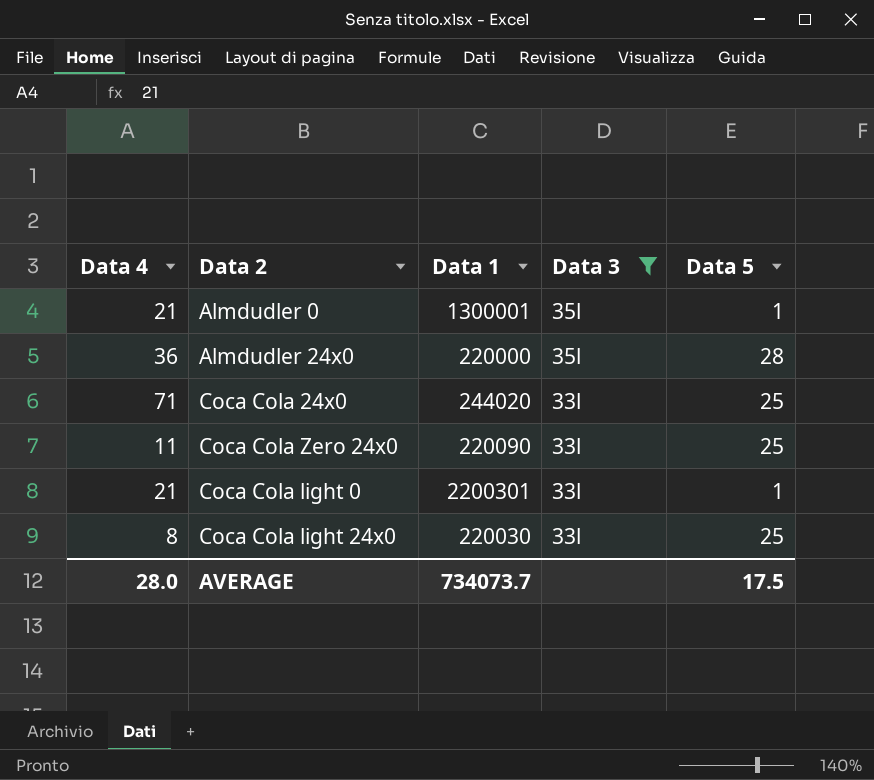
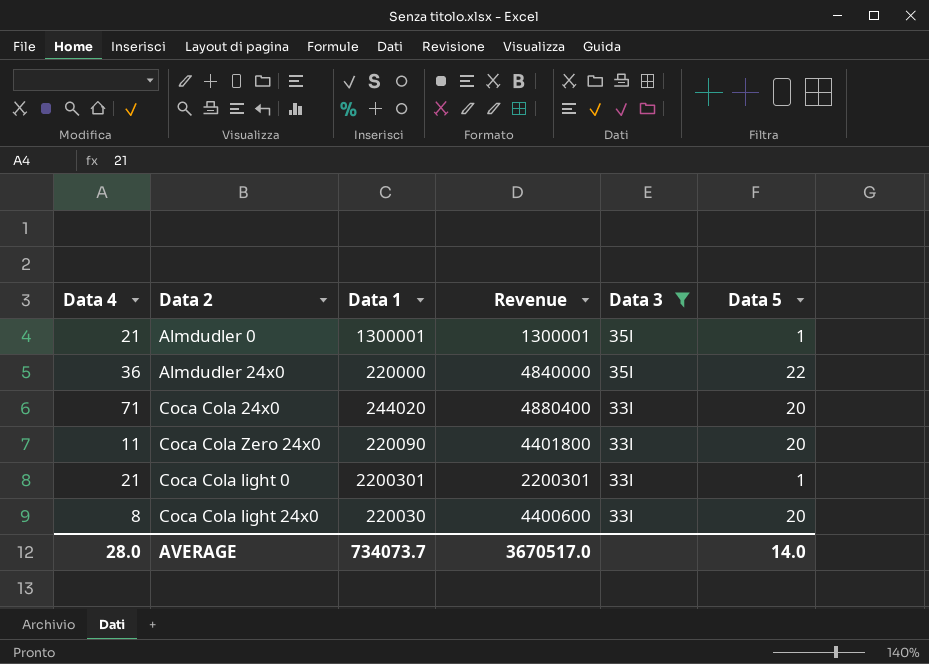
column Revenue | formula: none -> [Data 1] * [Data 5]
Almdudler 24x0 | Data 5: 28 -> 22
Coca Cola 24x0 | Data 5: 25 -> 20
Coca Cola Zero 24x0 | Data 5: 25 -> 20
Coca Cola light 24x0 | Data 5: 25 -> 20
AVERAGE | Data 5: 17.5 -> 14.0

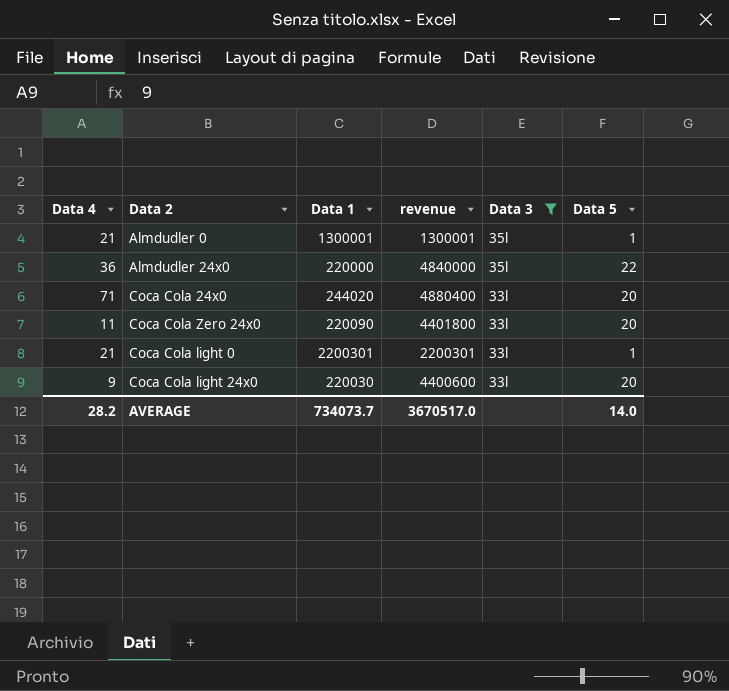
column name: Revenue -> revenue
Coca Cola light 24x0 | Data 4: 8 -> 9
AVERAGE | Data 4: 28.0 -> 28.2

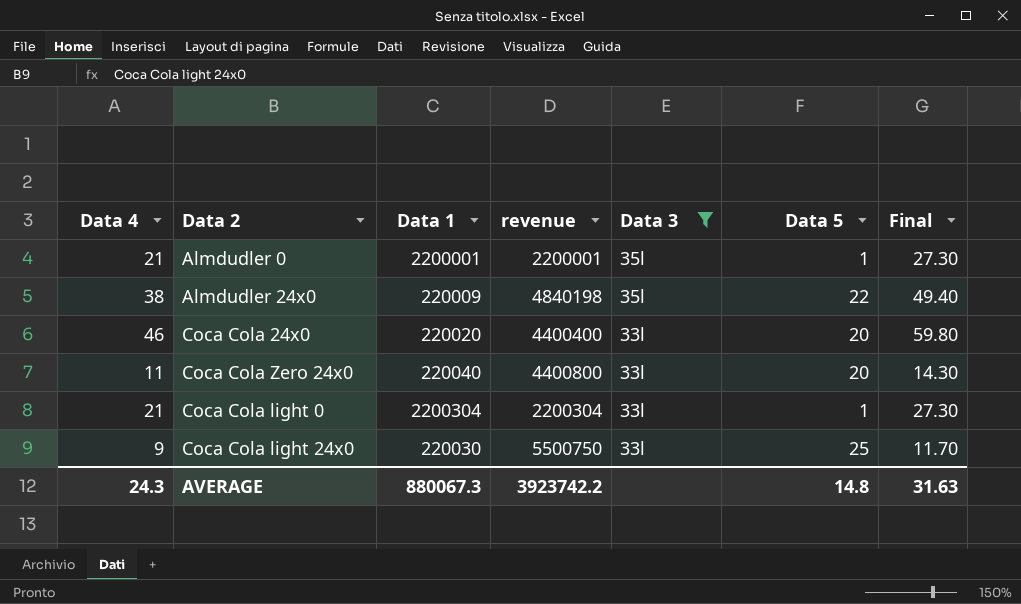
column Final | formula: none -> [Data 4] * 1.3
Almdudler 0 | Data 1: 1300001 -> 2200001
Almdudler 0 | revenue: 1300001 -> 2200001
Almdudler 24x0 | Data 4: 36 -> 38
Almdudler 24x0 | Data 1: 220000 -> 220009
Almdudler 24x0 | revenue: 4840000 -> 4840198
Coca Cola 24x0 | Data 4: 71 -> 46
Coca Cola 24x0 | Data 1: 244020 -> 220020
Coca Cola 24x0 | revenue: 4880400 -> 4400400
Coca Cola Zero 24x0 | Data 1: 220090 -> 220040
Coca Cola Zero 24x0 | revenue: 4401800 -> 4400800
Coca Cola light 0 | Data 1: 2200301 -> 2200304
Coca Cola light 0 | revenue: 2200301 -> 2200304
Coca Cola light 24x0 | revenue: 4400600 -> 5500750
Coca Cola light 24x0 | Data 5: 20 -> 25
AVERAGE | Data 4: 28.2 -> 24.3
AVERAGE | Data 1: 734073.7 -> 880067.3
AVERAGE | revenue: 3670517.0 -> 3923742.2
AVERAGE | Data 5: 14.0 -> 14.8

